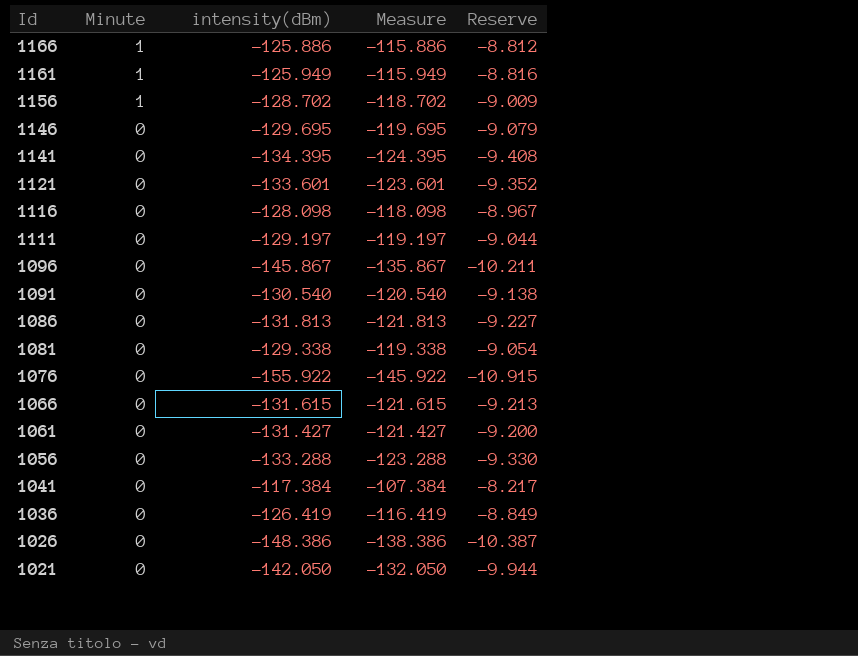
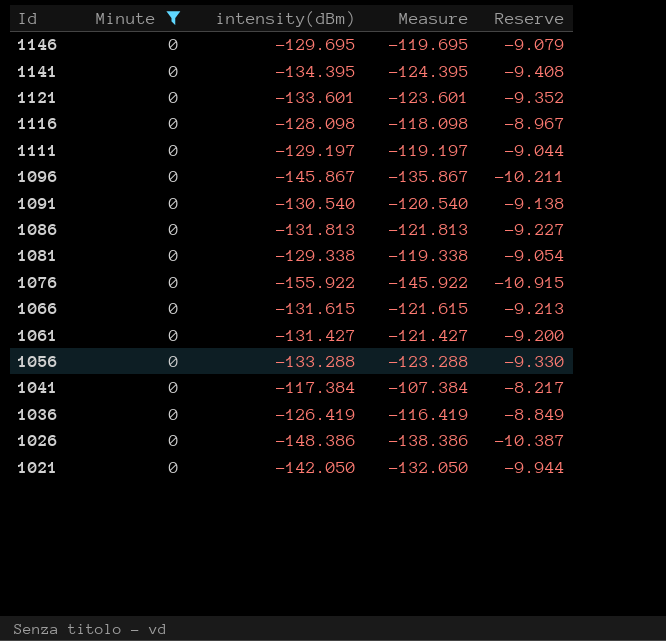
filter: none -> Minute = 0

